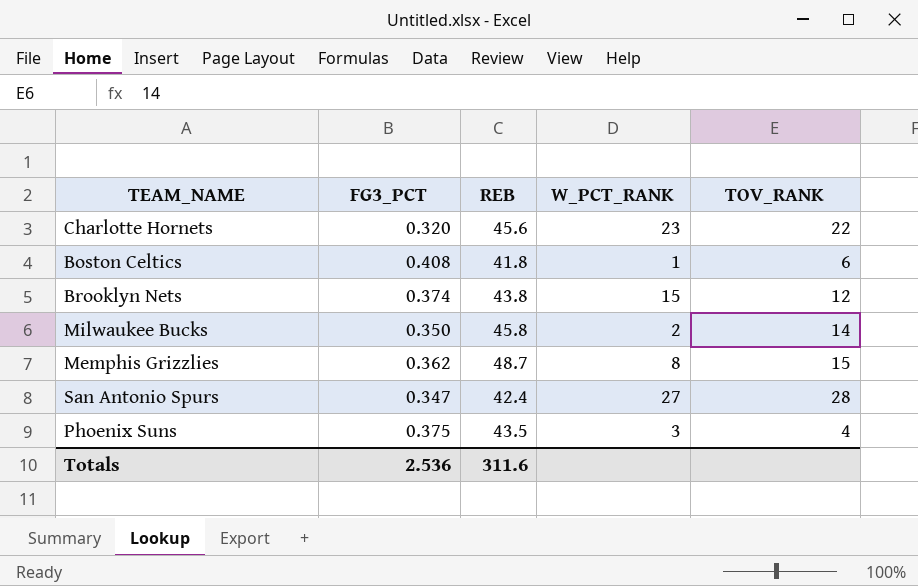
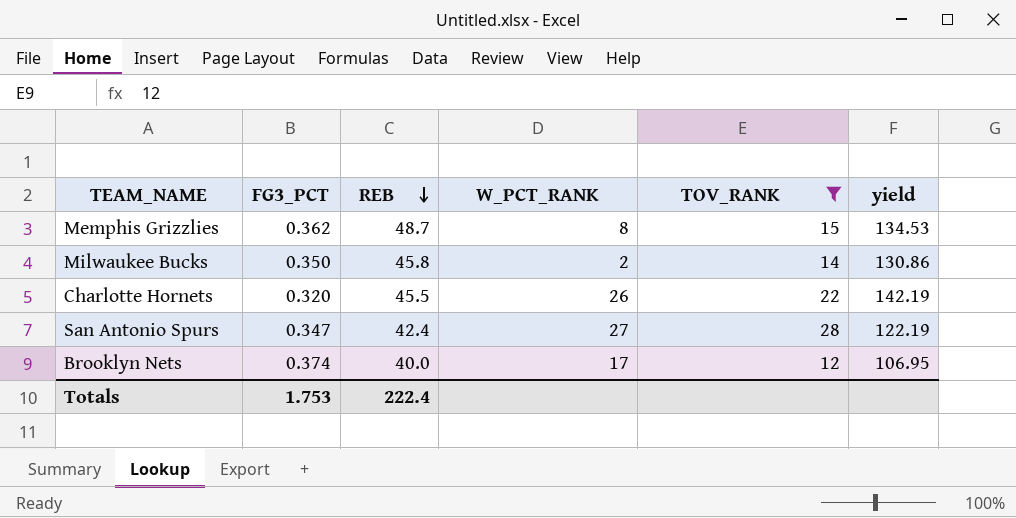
filter: none -> TOV_RANK >= 12
row order: none -> REB descending
column yield | formula: none -> [REB] / [FG3_PCT]
Charlotte Hornets | REB: 45.6 -> 45.5
Charlotte Hornets | W_PCT_RANK: 23 -> 26
Brooklyn Nets | REB: 43.8 -> 40.0
Brooklyn Nets | W_PCT_RANK: 15 -> 17
Totals | FG3_PCT: 2.536 -> 1.753
Totals | REB: 311.6 -> 222.4

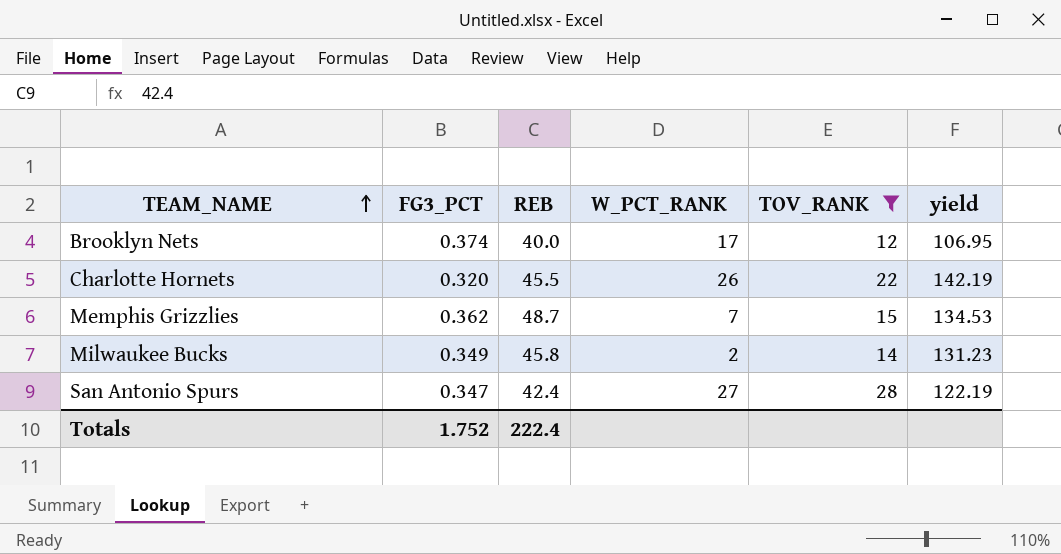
row order: REB descending -> TEAM_NAME ascending
Memphis Grizzlies | W_PCT_RANK: 8 -> 7
Milwaukee Bucks | FG3_PCT: 0.350 -> 0.349
Milwaukee Bucks | yield: 130.86 -> 131.23
Totals | FG3_PCT: 1.753 -> 1.752

